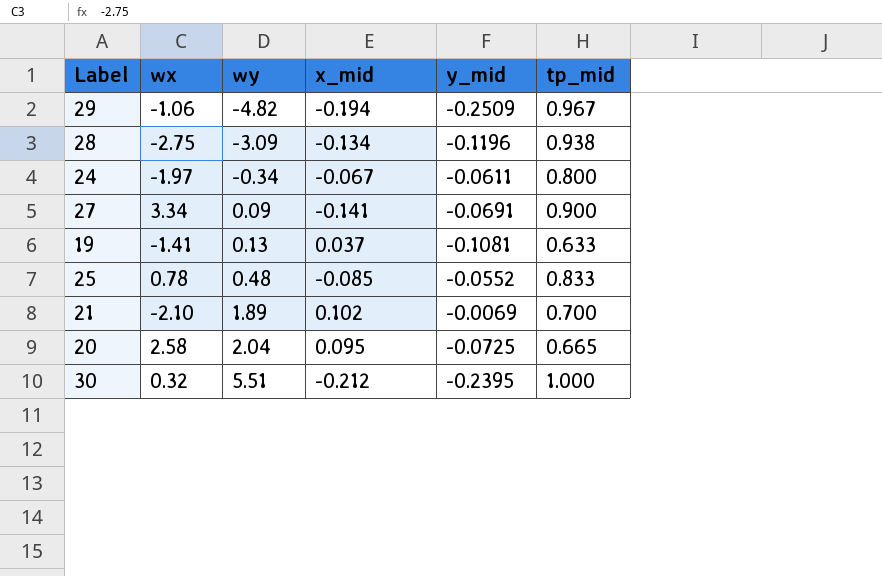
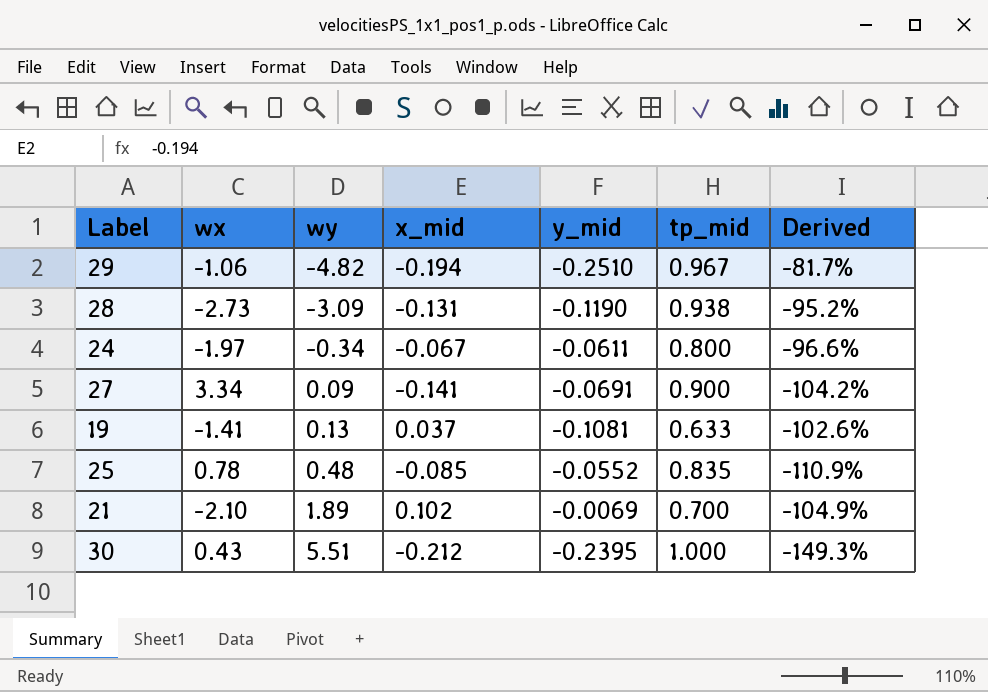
column Derived | formula: none -> ([x_mid] - [wx]) / [wx]
row 20: 2.58 | 2.04 | 0.095 | -0.0725 | 0.665 -> none
29 | y_mid: -0.2509 -> -0.2510
28 | wx: -2.75 -> -2.73
28 | x_mid: -0.134 -> -0.131
28 | y_mid: -0.1196 -> -0.1190
25 | tp_mid: 0.833 -> 0.835
30 | wx: 0.32 -> 0.43

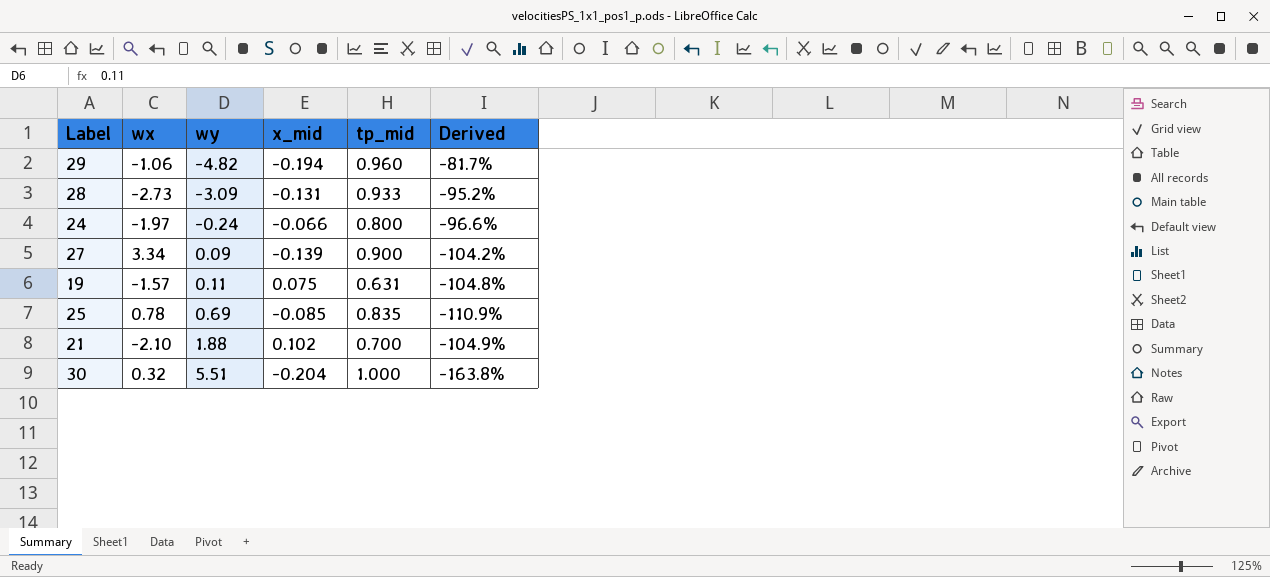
column y_mid | position: 5 -> none
29 | tp_mid: 0.967 -> 0.960
28 | tp_mid: 0.938 -> 0.933
24 | wy: -0.34 -> -0.24
24 | x_mid: -0.067 -> -0.066
27 | x_mid: -0.141 -> -0.139
19 | wx: -1.41 -> -1.57
19 | wy: 0.13 -> 0.11
19 | x_mid: 0.037 -> 0.075
19 | tp_mid: 0.633 -> 0.631
19 | Derived: -102.6% -> -104.8%
25 | wy: 0.48 -> 0.69
21 | wy: 1.89 -> 1.88
30 | wx: 0.43 -> 0.32
30 | x_mid: -0.212 -> -0.204
30 | Derived: -149.3% -> -163.8%

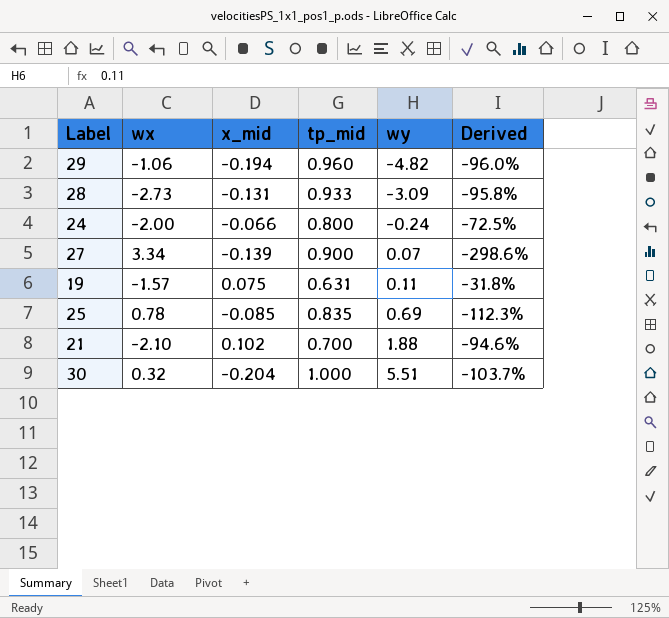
column wy | position: 3 -> 5
column Derived | formula: ([x_mid] - [wx]) / [wx] -> ([x_mid] - [wy]) / [wy]
24 | wx: -1.97 -> -2.00
27 | wy: 0.09 -> 0.07

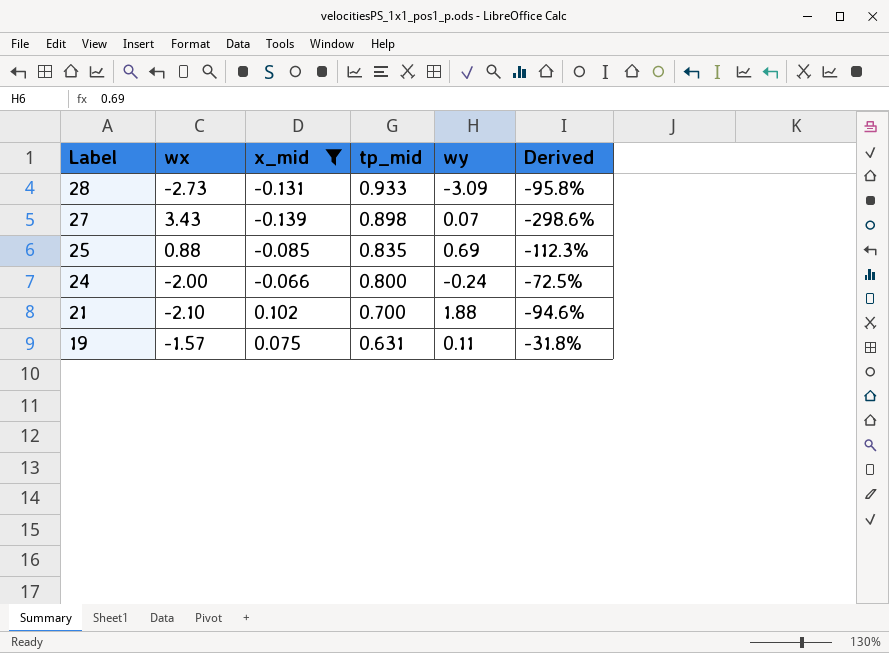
filter: none -> x_mid >= -0.139
row order: wy ascending -> Label descending
27 | wx: 3.34 -> 3.43
27 | tp_mid: 0.900 -> 0.898
25 | wx: 0.78 -> 0.88

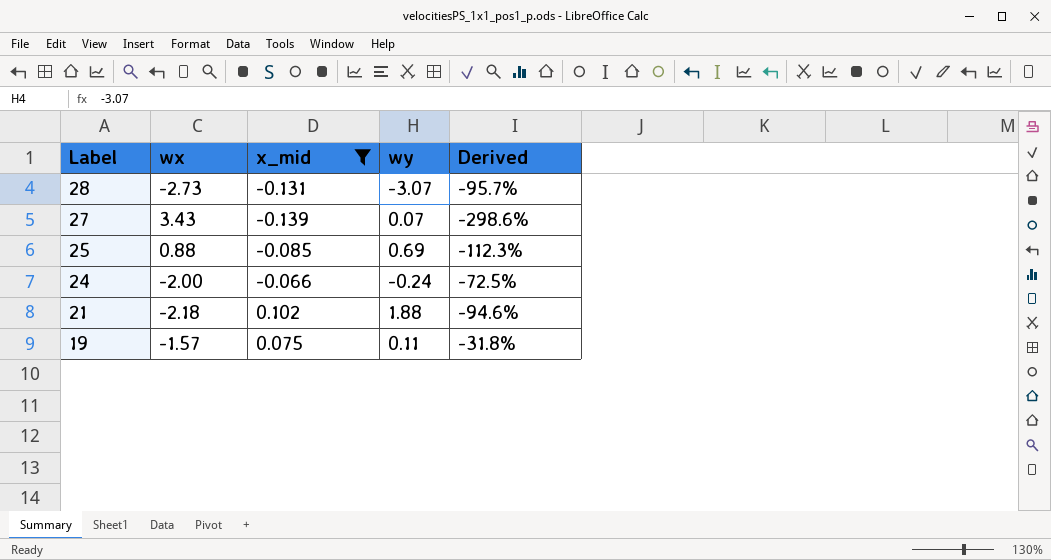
column tp_mid | position: 4 -> none
28 | wy: -3.09 -> -3.07
28 | Derived: -95.8% -> -95.7%
21 | wx: -2.10 -> -2.18

